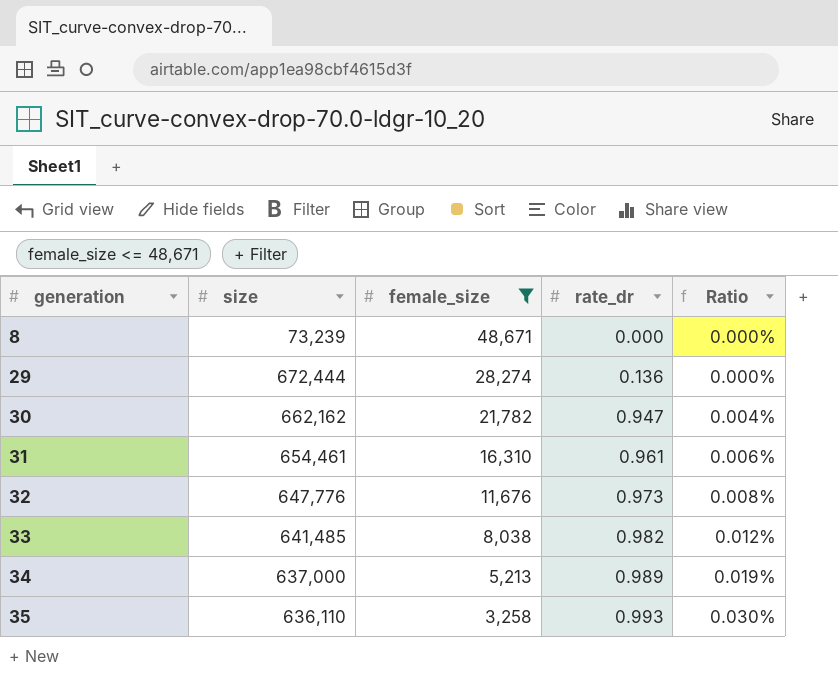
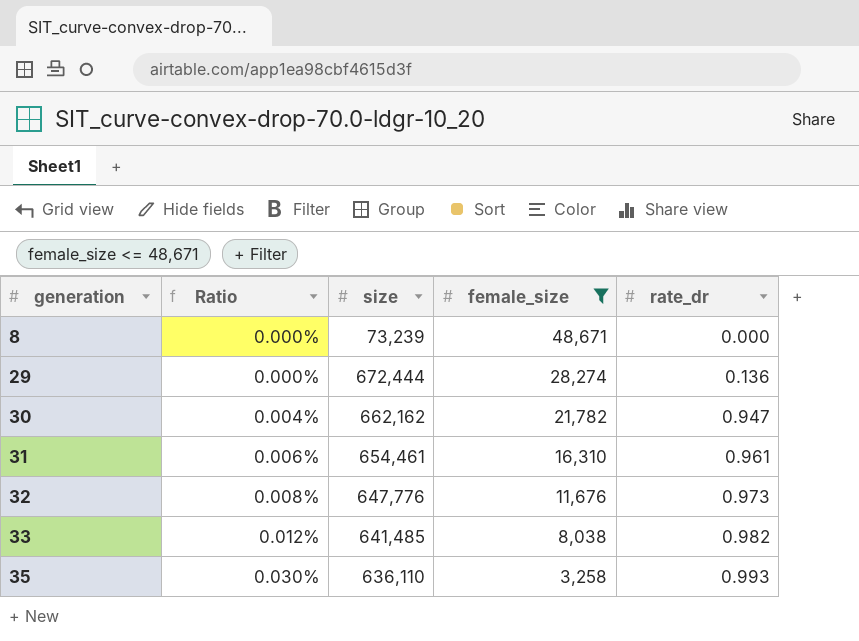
column Ratio | position: 5 -> 2
row 34: 637,000 | 5,213 | 0.989 | 0.019% -> none

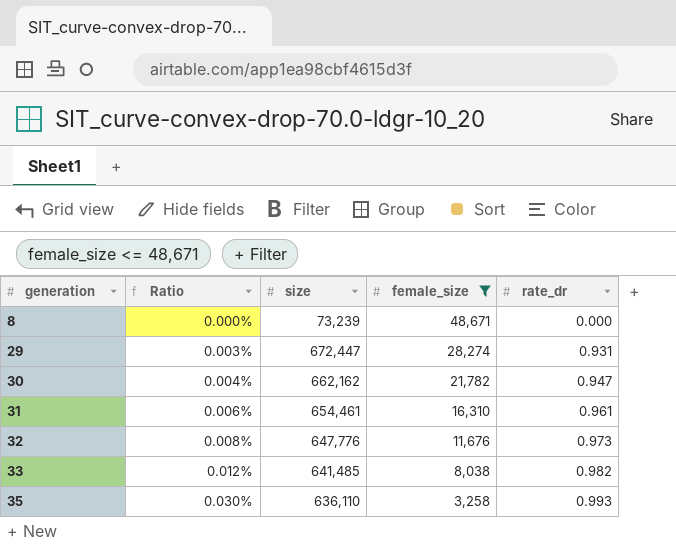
29 | Ratio: 0.000% -> 0.003%
29 | size: 672,444 -> 672,447
29 | rate_dr: 0.136 -> 0.931

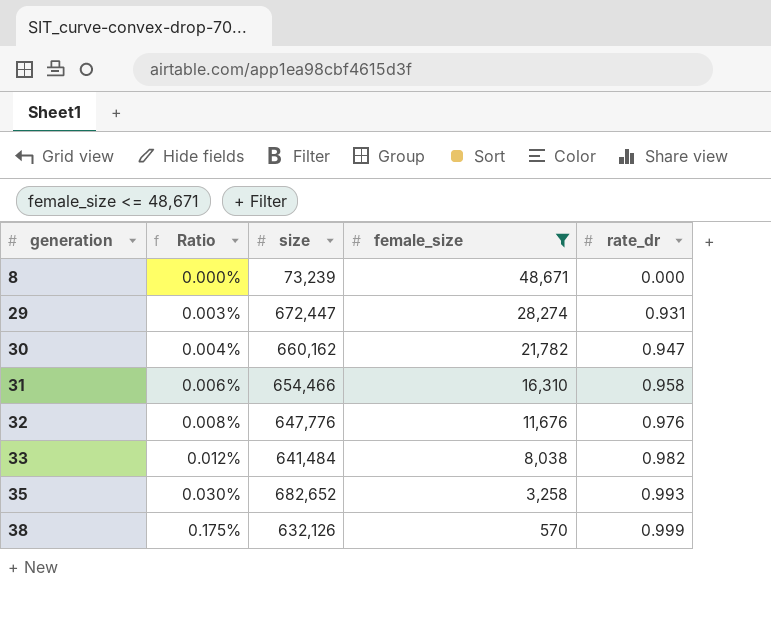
30 | size: 662,162 -> 660,162
31 | size: 654,461 -> 654,466
31 | rate_dr: 0.961 -> 0.958
32 | rate_dr: 0.973 -> 0.976
33 | size: 641,485 -> 641,484
35 | size: 636,110 -> 682,652
row 38: none -> 0.175% | 632,126 | 570 | 0.999

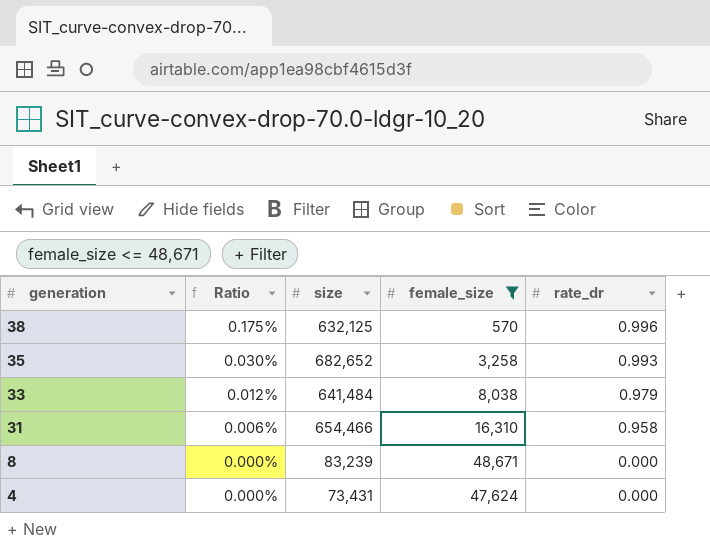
row order: generation ascending -> generation descending
row 29: 0.003% | 672,447 | 28,274 | 0.931 -> none
row 30: 0.004% | 660,162 | 21,782 | 0.947 -> none
row 32: 0.008% | 647,776 | 11,676 | 0.976 -> none
38 | size: 632,126 -> 632,125
38 | rate_dr: 0.999 -> 0.996
33 | rate_dr: 0.982 -> 0.979
8 | size: 73,239 -> 83,239
row 4: none -> 0.000% | 73,431 | 47,624 | 0.000

